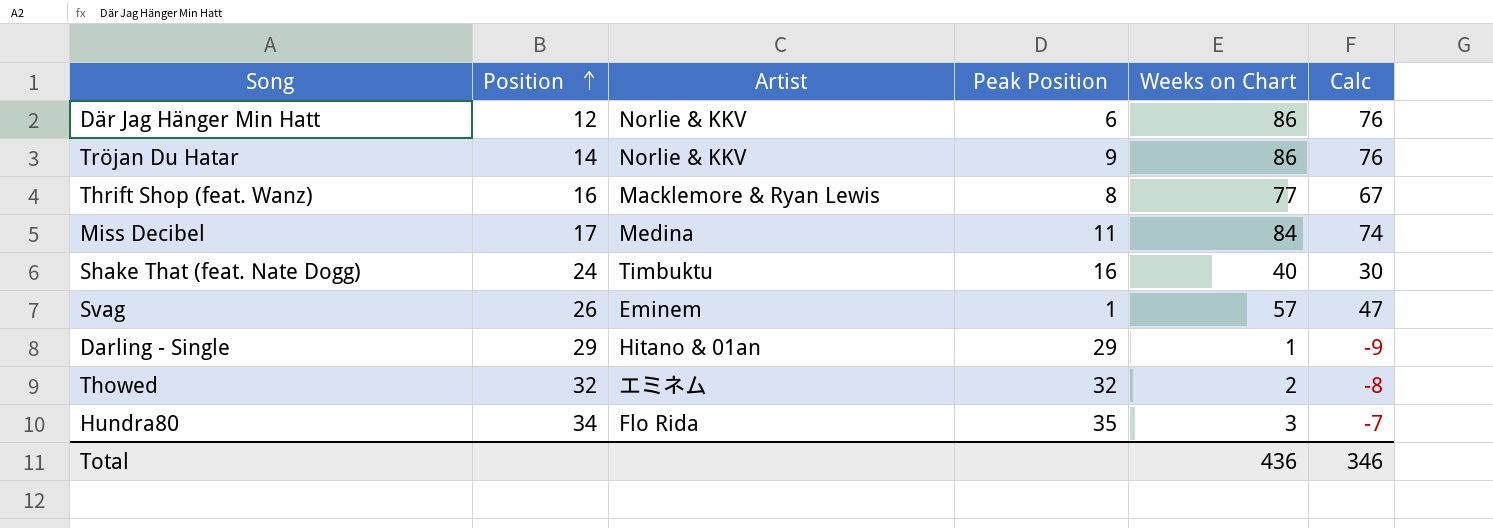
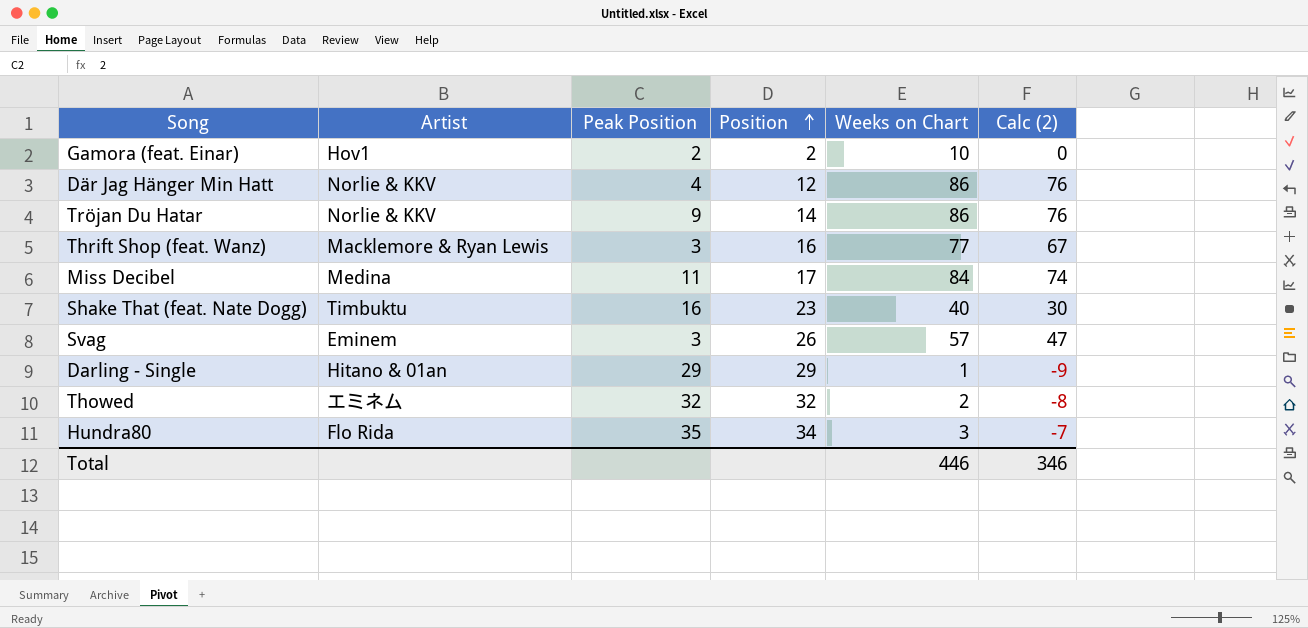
column Position | position: 2 -> 4
column name: Calc -> Calc (2)
row Gamora (feat. Einar): none -> Hov1 | 2 | 2 | 10 | 0
Där Jag Hänger Min Hatt | Peak Position: 6 -> 4
Thrift Shop (feat. Wanz) | Peak Position: 8 -> 3
Shake That (feat. Nate Dogg) | Position: 24 -> 23
Svag | Peak Position: 1 -> 3
Total | Weeks on Chart: 436 -> 446

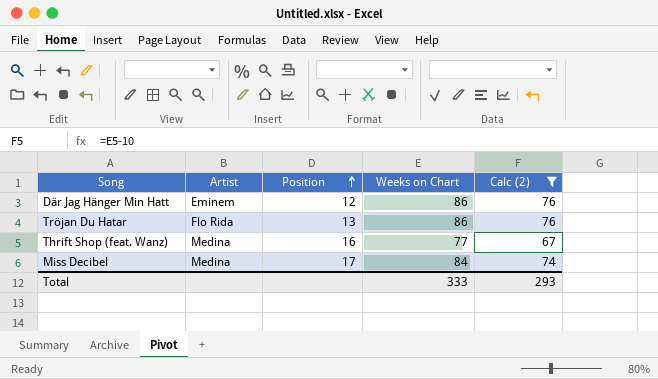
filter: none -> Calc (2) >= 67
column Peak Position | position: 3 -> none
Där Jag Hänger Min Hatt | Artist: Norlie & KKV -> Eminem
Tröjan Du Hatar | Artist: Norlie & KKV -> Flo Rida
Tröjan Du Hatar | Position: 14 -> 13
Thrift Shop (feat. Wanz) | Artist: Macklemore & Ryan Lewis -> Medina
Total | Weeks on Chart: 446 -> 333
Total | Calc (2): 346 -> 293

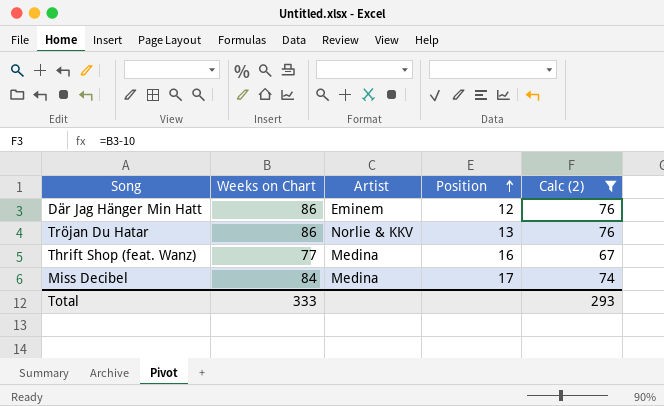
column Weeks on Chart | position: 4 -> 2
Tröjan Du Hatar | Artist: Flo Rida -> Norlie & KKV

